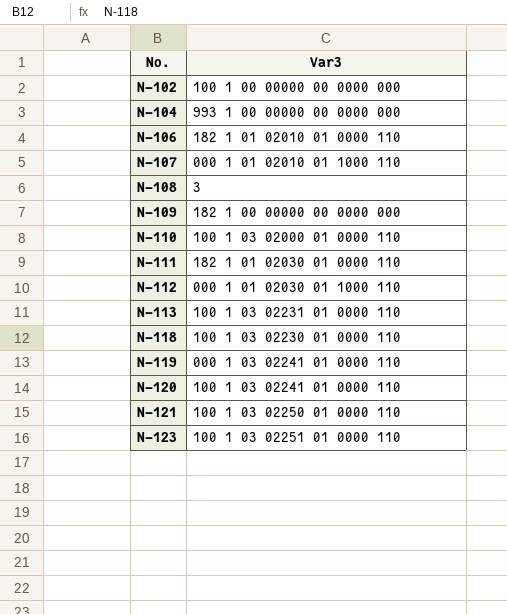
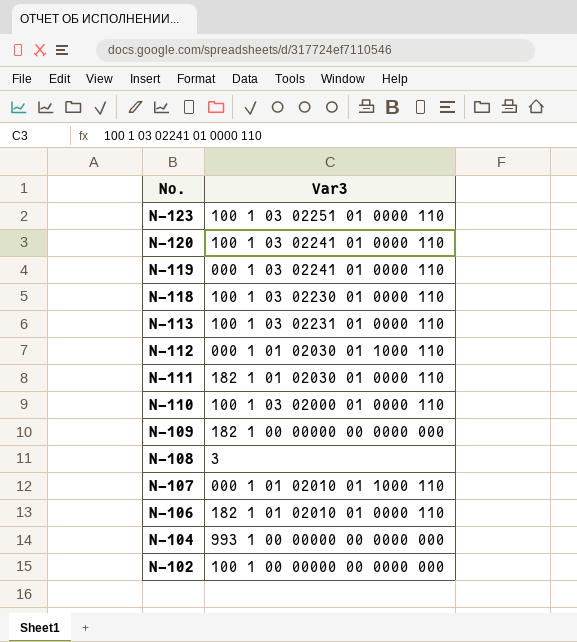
row order: No. ascending -> No. descending
row N-121: 100 1 03 02250 01 0000 110 -> none

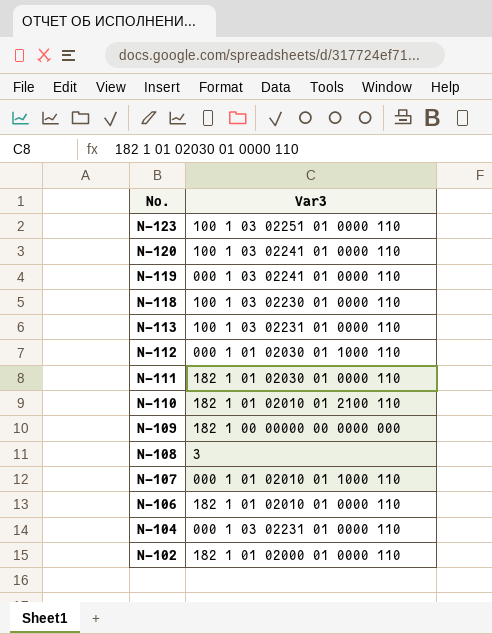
N-110 | Var3: 100 1 03 02000 01 0000 110 -> 182 1 01 02010 01 2100 110
N-104 | Var3: 993 1 00 00000 00 0000 000 -> 000 1 03 02231 01 0000 110
N-102 | Var3: 100 1 00 00000 00 0000 000 -> 182 1 01 02000 01 0000 110

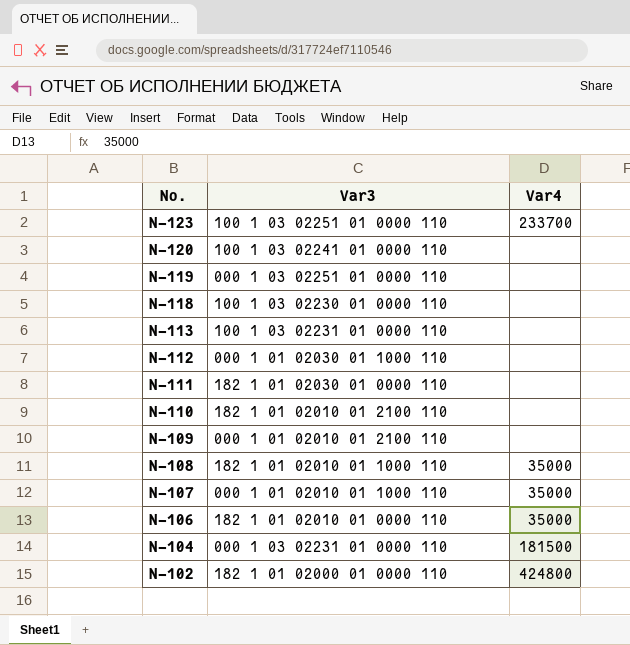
column Var4 | position: none -> 3
N-119 | Var3: 000 1 03 02241 01 0000 110 -> 000 1 03 02251 01 0000 110
N-109 | Var3: 182 1 00 00000 00 0000 000 -> 000 1 01 02010 01 2100 110
N-108 | Var3: 3 -> 182 1 01 02010 01 1000 110

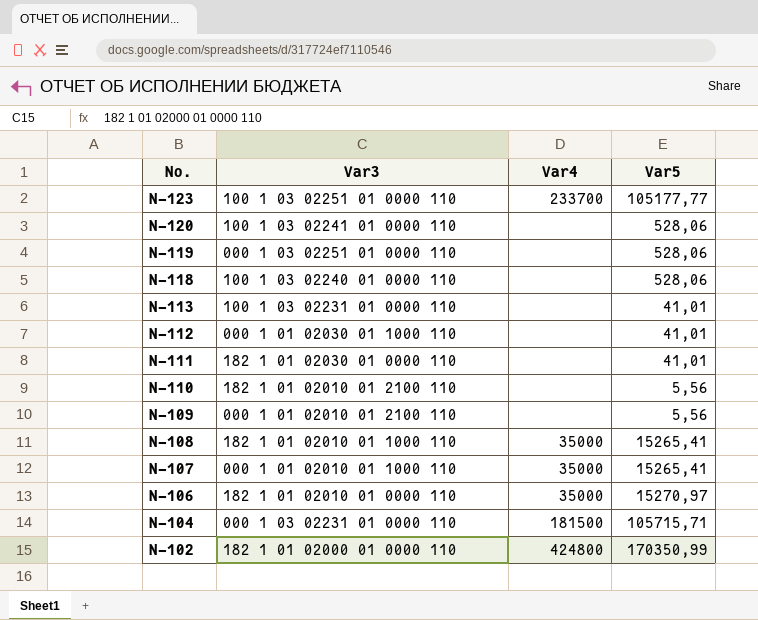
column Var5 | position: none -> 4
N-118 | Var3: 100 1 03 02230 01 0000 110 -> 100 1 03 02240 01 0000 110

